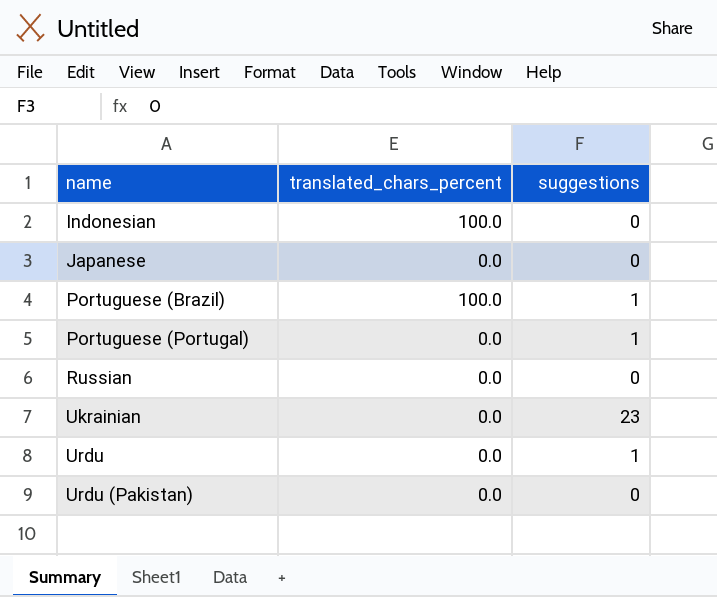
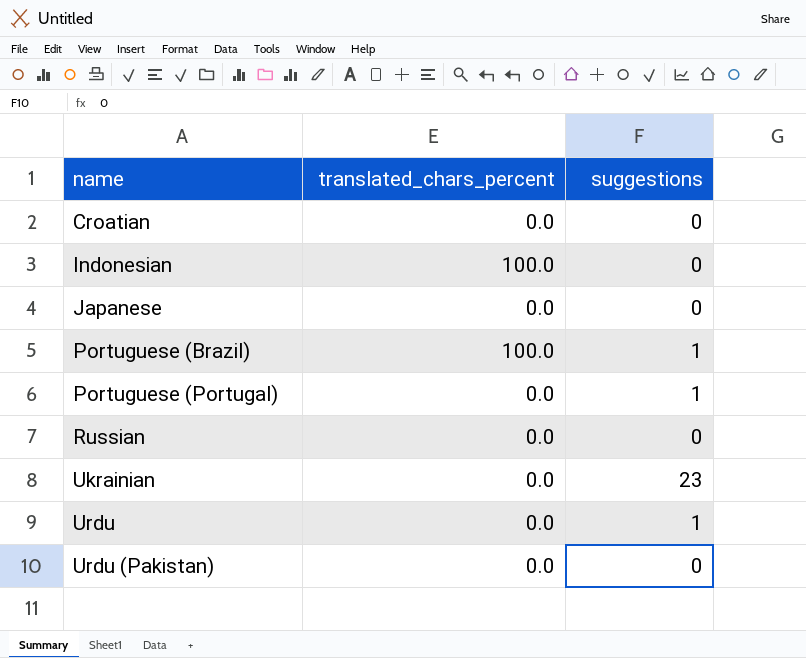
row Croatian: none -> 0.0 | 0

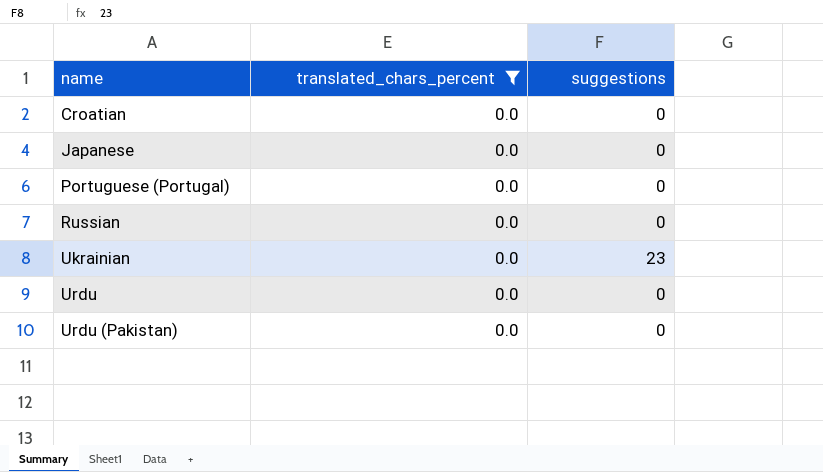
filter: none -> translated_chars_percent = 0.0
Portuguese (Portugal) | suggestions: 1 -> 0
Urdu | suggestions: 1 -> 0

